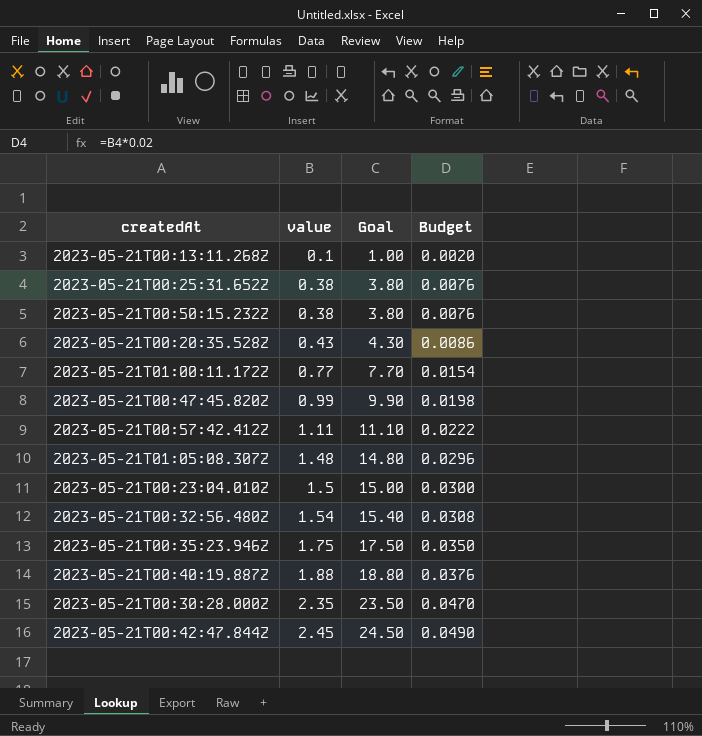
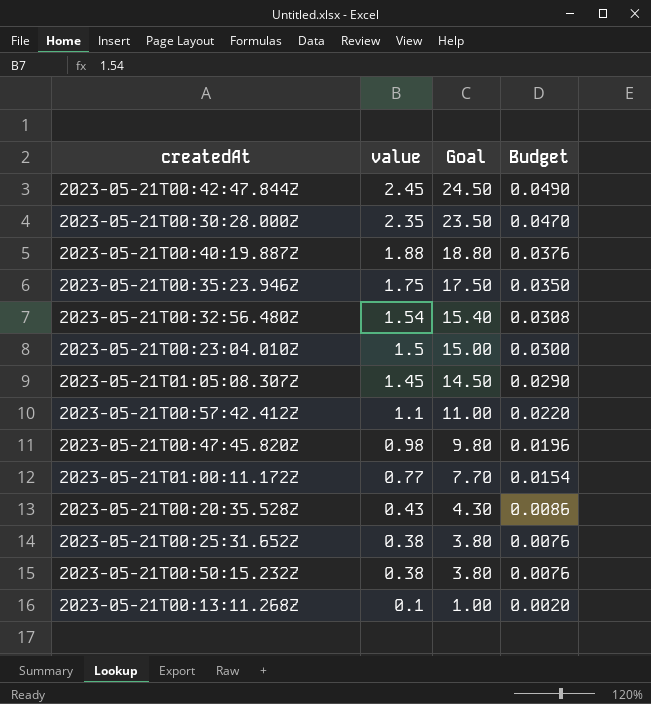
row order: value ascending -> value descending
2023-05-21T01:05:08.307Z | value: 1.48 -> 1.45
2023-05-21T01:05:08.307Z | Goal: 14.80 -> 14.50
2023-05-21T01:05:08.307Z | Budget: 0.0296 -> 0.0290
2023-05-21T00:57:42.412Z | value: 1.11 -> 1.1
2023-05-21T00:57:42.412Z | Goal: 11.10 -> 11.00
2023-05-21T00:57:42.412Z | Budget: 0.0222 -> 0.0220
2023-05-21T00:47:45.820Z | value: 0.99 -> 0.98
2023-05-21T00:47:45.820Z | Goal: 9.90 -> 9.80
2023-05-21T00:47:45.820Z | Budget: 0.0198 -> 0.0196

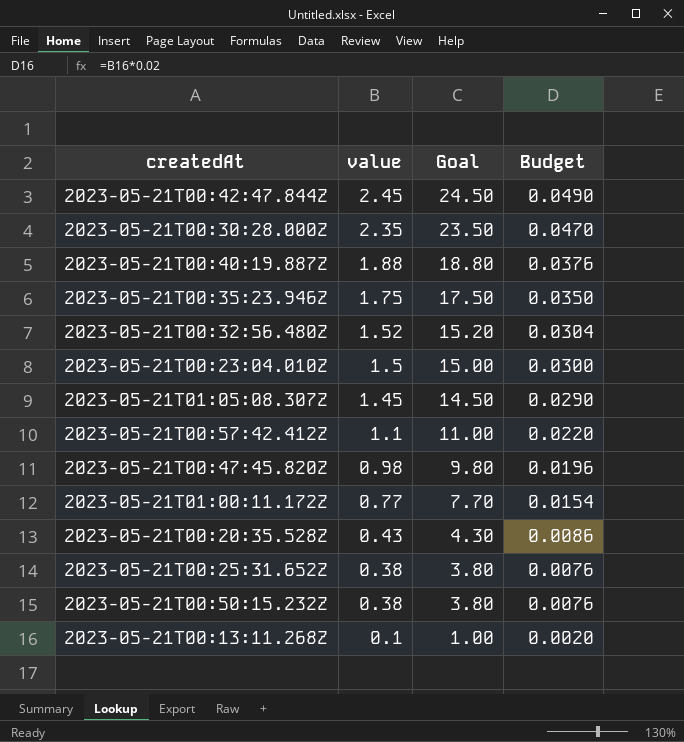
2023-05-21T00:32:56.480Z | value: 1.54 -> 1.52
2023-05-21T00:32:56.480Z | Goal: 15.40 -> 15.20
2023-05-21T00:32:56.480Z | Budget: 0.0308 -> 0.0304

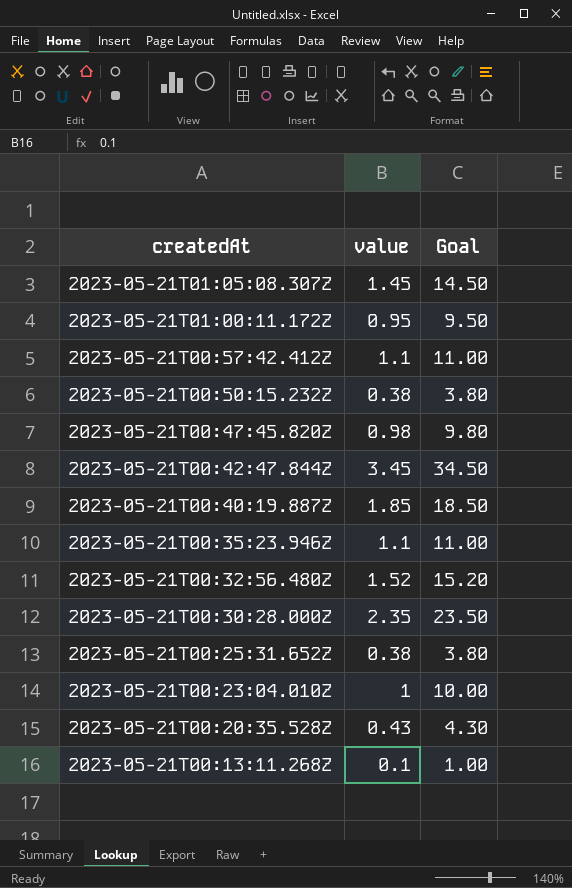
row order: value descending -> createdAt descending
column Budget | formula: [value] * 0.02 -> none
2023-05-21T01:00:11.172Z | value: 0.77 -> 0.95
2023-05-21T01:00:11.172Z | Goal: 7.70 -> 9.50
2023-05-21T00:42:47.844Z | value: 2.45 -> 3.45
2023-05-21T00:42:47.844Z | Goal: 24.50 -> 34.50
2023-05-21T00:40:19.887Z | value: 1.88 -> 1.85
2023-05-21T00:40:19.887Z | Goal: 18.80 -> 18.50
2023-05-21T00:35:23.946Z | value: 1.75 -> 1.1
2023-05-21T00:35:23.946Z | Goal: 17.50 -> 11.00
2023-05-21T00:23:04.010Z | value: 1.5 -> 1
2023-05-21T00:23:04.010Z | Goal: 15.00 -> 10.00

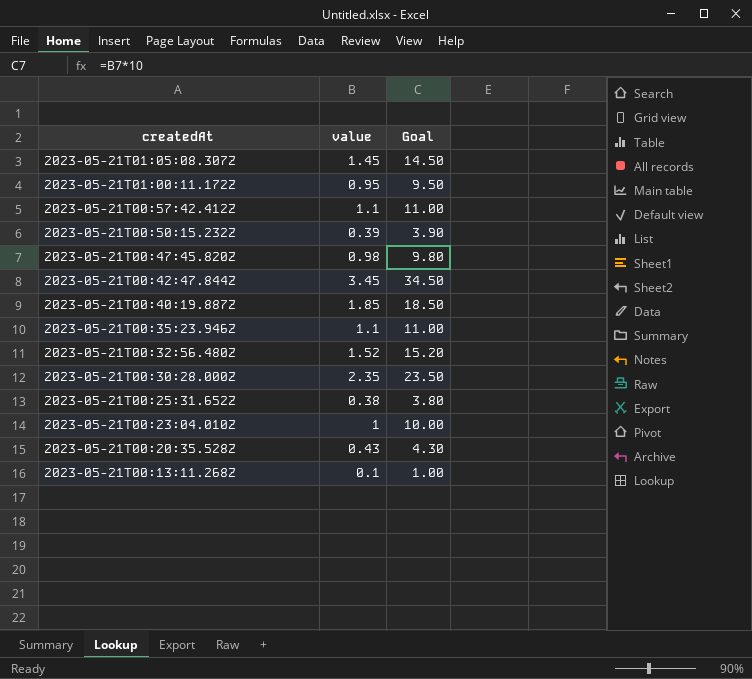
2023-05-21T00:50:15.232Z | value: 0.38 -> 0.39
2023-05-21T00:50:15.232Z | Goal: 3.80 -> 3.90

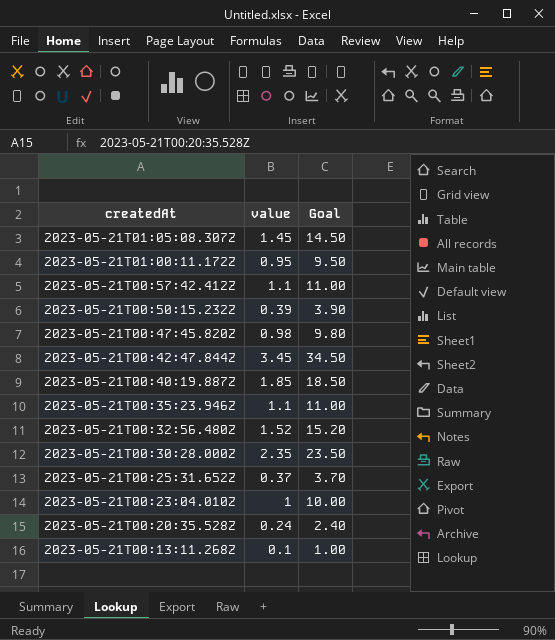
2023-05-21T00:25:31.652Z | value: 0.38 -> 0.37
2023-05-21T00:25:31.652Z | Goal: 3.80 -> 3.70
2023-05-21T00:20:35.528Z | value: 0.43 -> 0.24
2023-05-21T00:20:35.528Z | Goal: 4.30 -> 2.40

